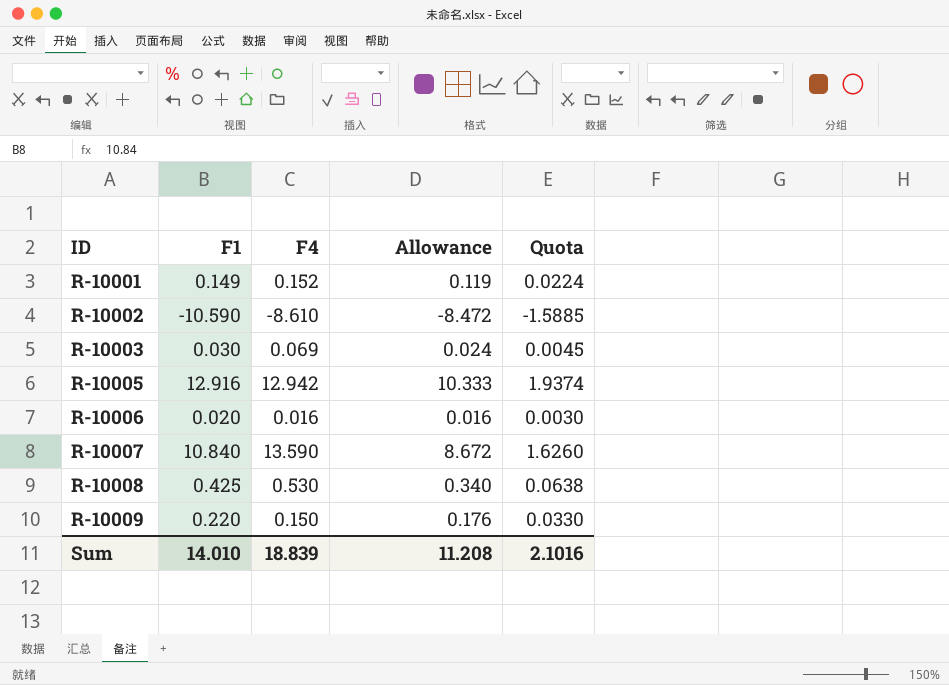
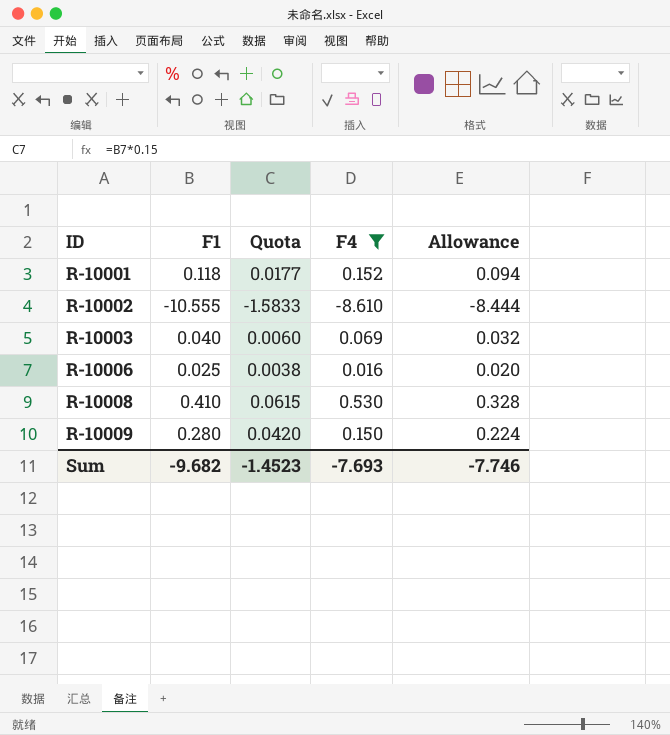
filter: none -> F4 <= 0.530
column Quota | position: 5 -> 3
R-10001 | F1: 0.149 -> 0.118
R-10001 | Quota: 0.0224 -> 0.0177
R-10001 | Allowance: 0.119 -> 0.094
R-10002 | F1: -10.590 -> -10.555
R-10002 | Quota: -1.5885 -> -1.5833
R-10002 | Allowance: -8.472 -> -8.444
R-10003 | F1: 0.030 -> 0.040
R-10003 | Quota: 0.0045 -> 0.0060
R-10003 | Allowance: 0.024 -> 0.032
R-10006 | F1: 0.020 -> 0.025
R-10006 | Quota: 0.0030 -> 0.0038
R-10006 | Allowance: 0.016 -> 0.020
R-10008 | F1: 0.425 -> 0.410
R-10008 | Quota: 0.0638 -> 0.0615
R-10008 | Allowance: 0.340 -> 0.328
R-10009 | F1: 0.220 -> 0.280
R-10009 | Quota: 0.0330 -> 0.0420
R-10009 | Allowance: 0.176 -> 0.224
Sum | F1: 14.010 -> -9.682
Sum | Quota: 2.1016 -> -1.4523
Sum | F4: 18.839 -> -7.693
Sum | Allowance: 11.208 -> -7.746

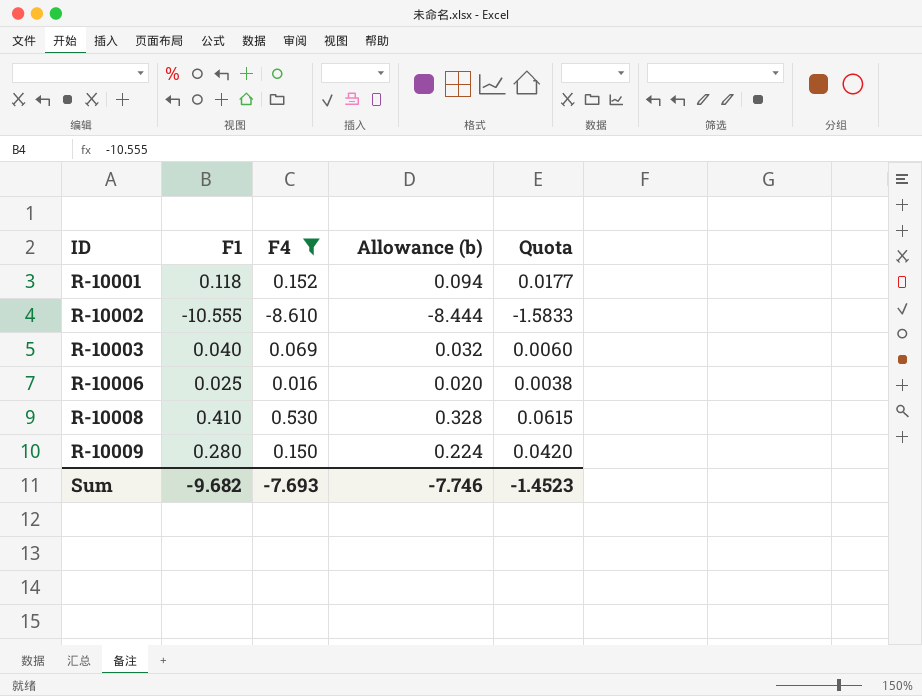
column name: Allowance -> Allowance (b)
column Quota | position: 3 -> 5

